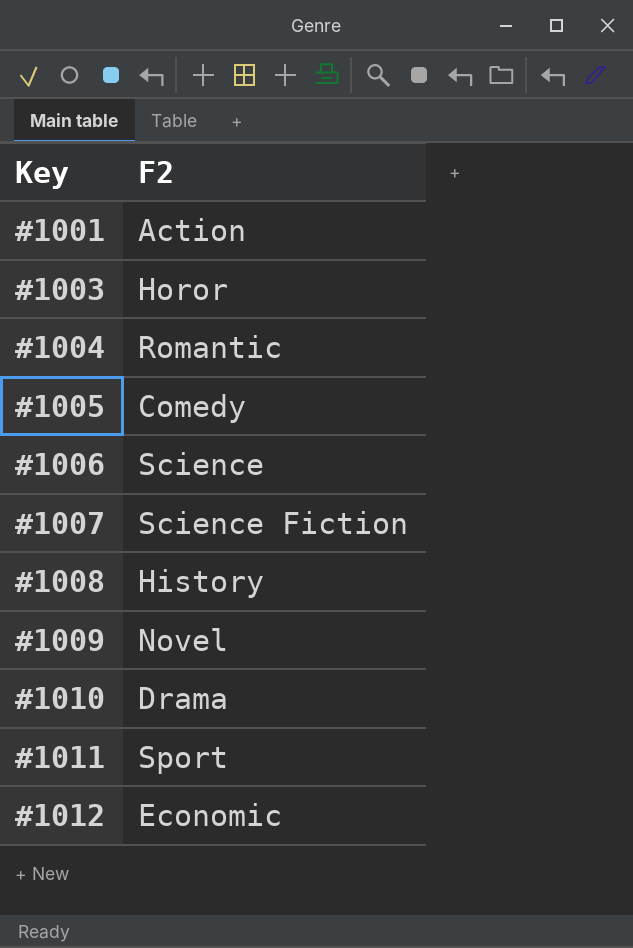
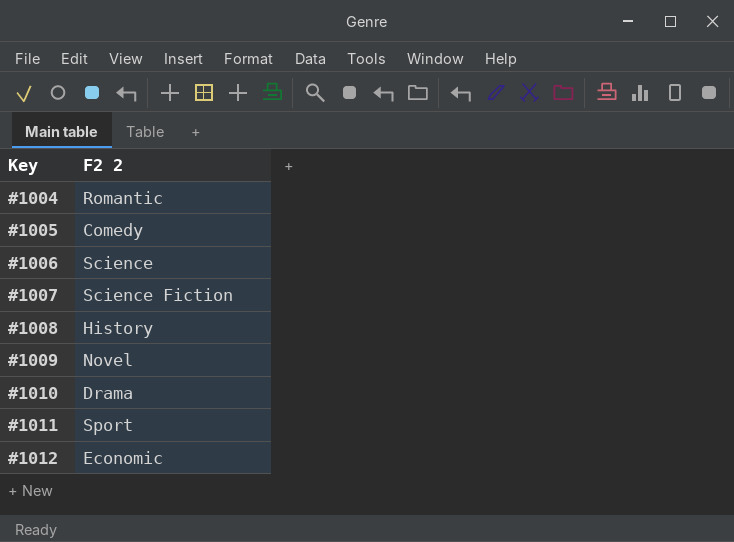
column name: F2 -> F2 2
row #1001: Action -> none
row #1003: Horor -> none

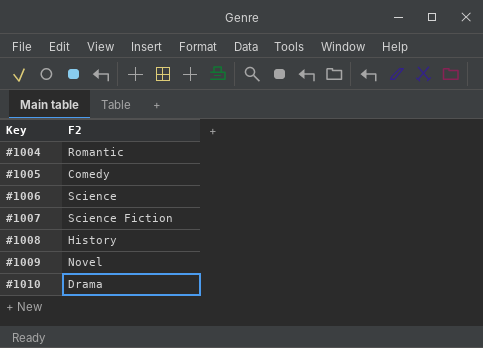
column name: F2 2 -> F2
row #1011: Sport -> none
row #1012: Economic -> none

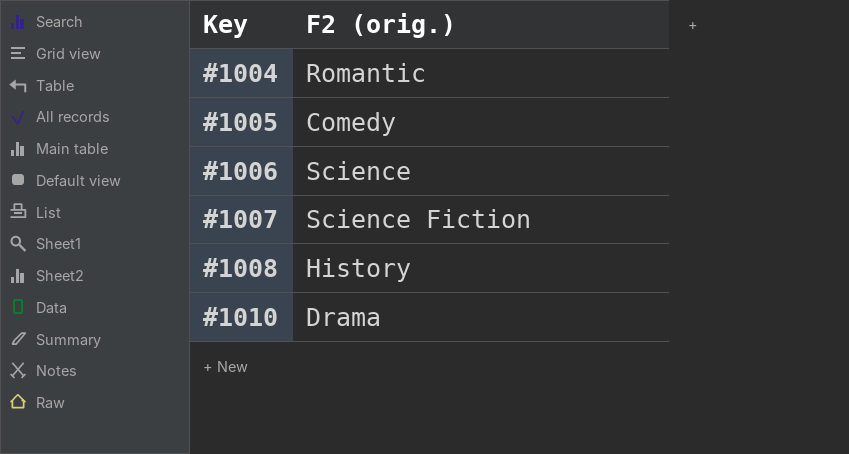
column name: F2 -> F2 (orig.)
row #1009: Novel -> none

